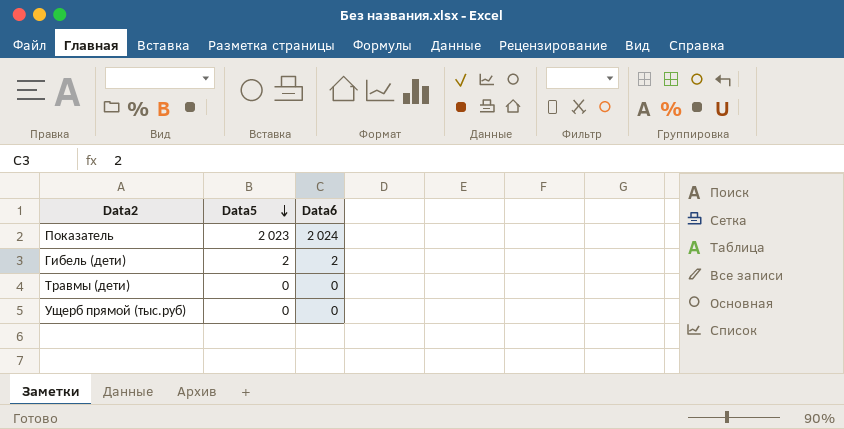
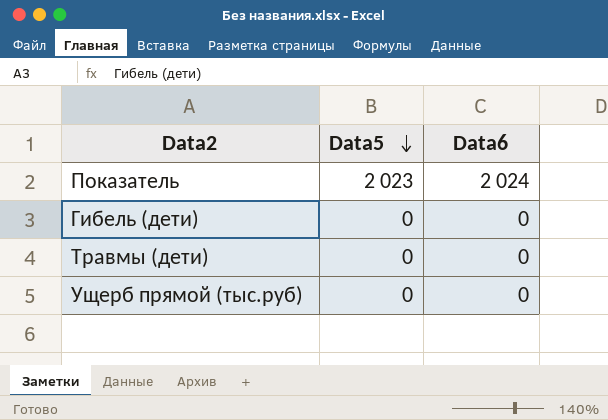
Гибель (дети) | Data5: 2 -> 0
Гибель (дети) | Data6: 2 -> 0

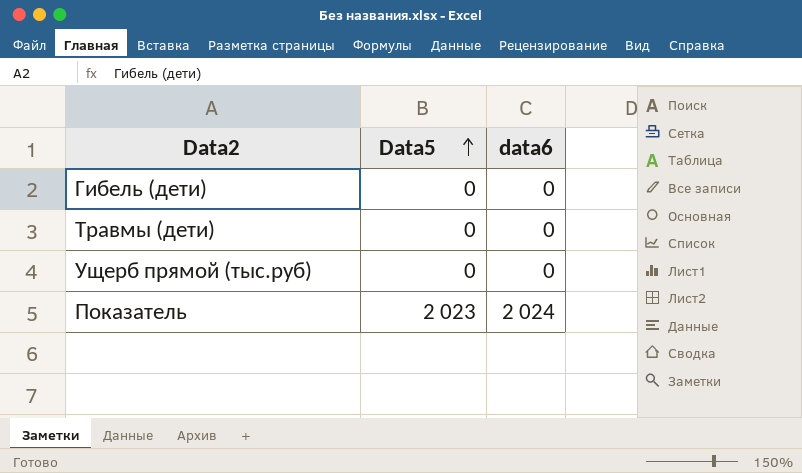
row order: Data5 descending -> Data5 ascending
column name: Data6 -> data6

